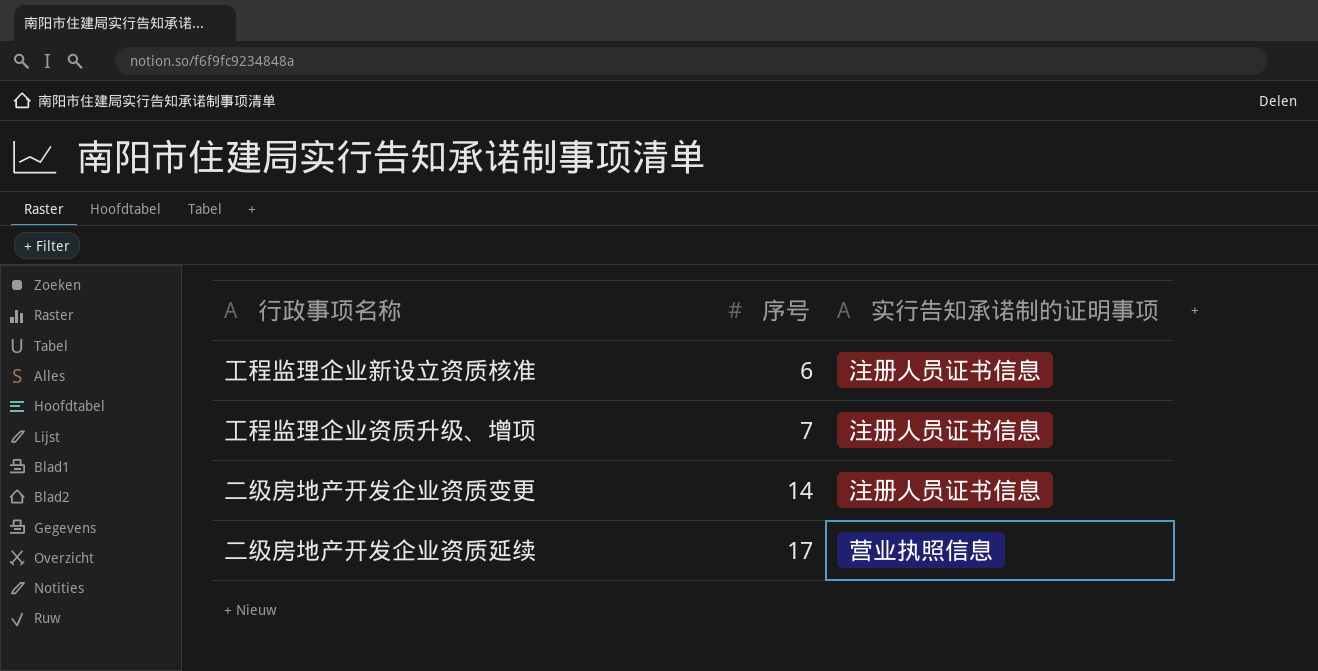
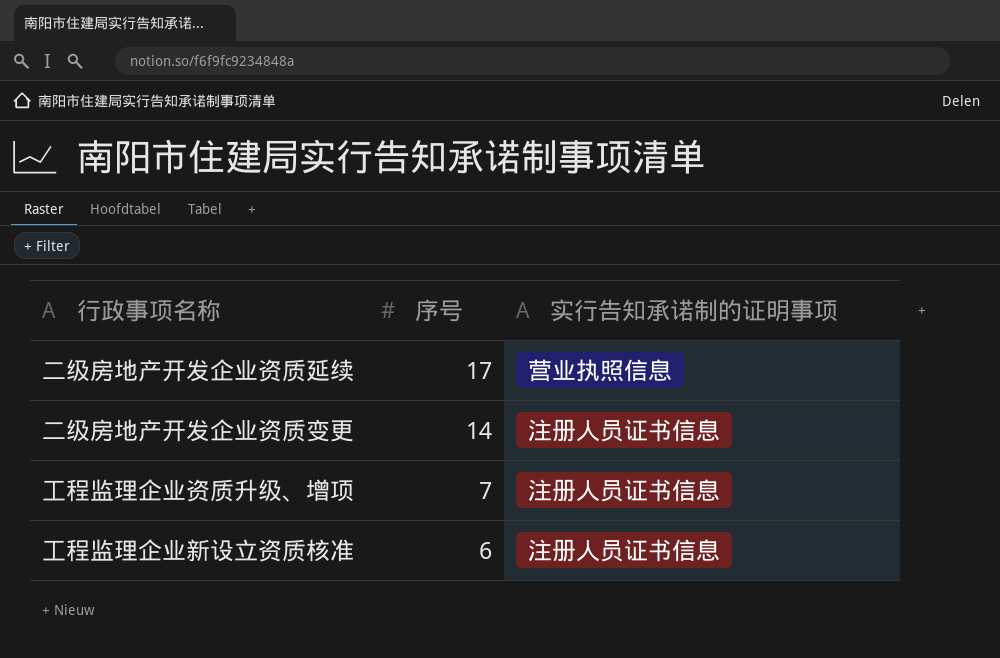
row order: 序号 ascending -> 序号 descending

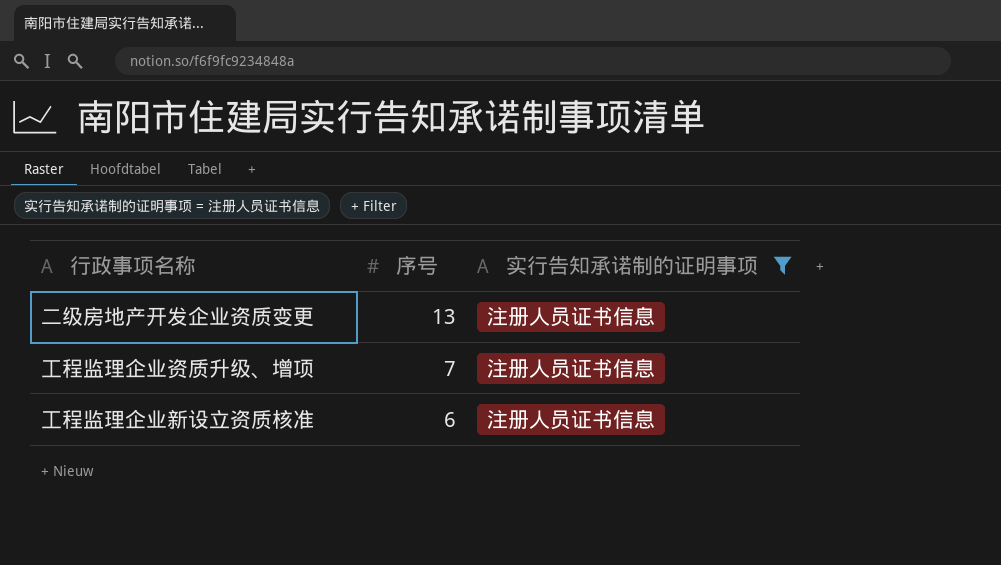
filter: none -> 实行告知承诺制的证明事项 = 注册人员证书信息
二级房地产开发企业资质变更 | 序号: 14 -> 13

